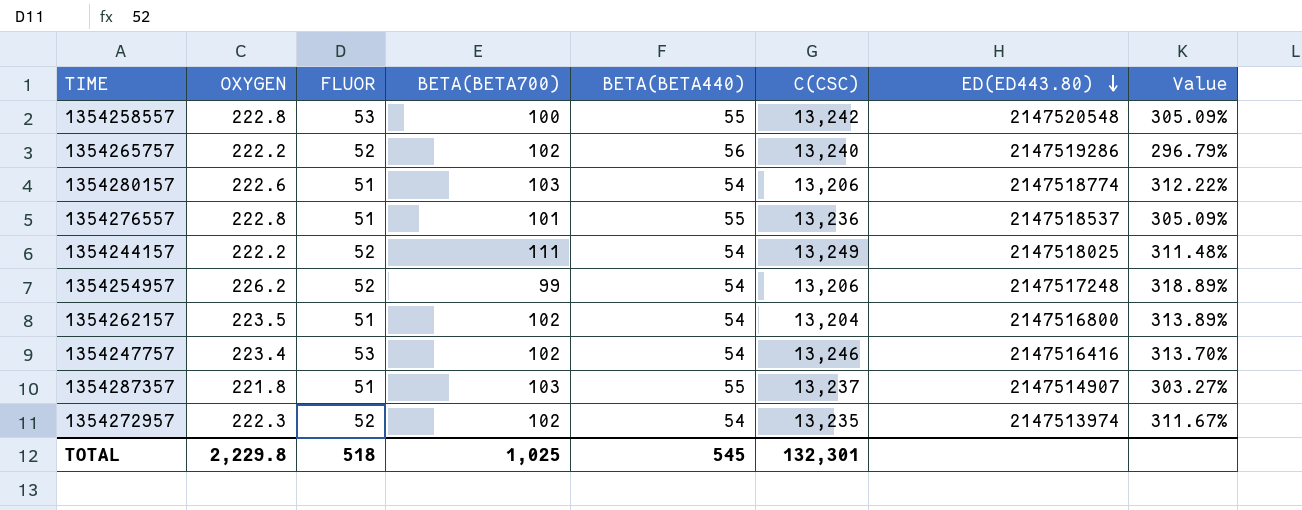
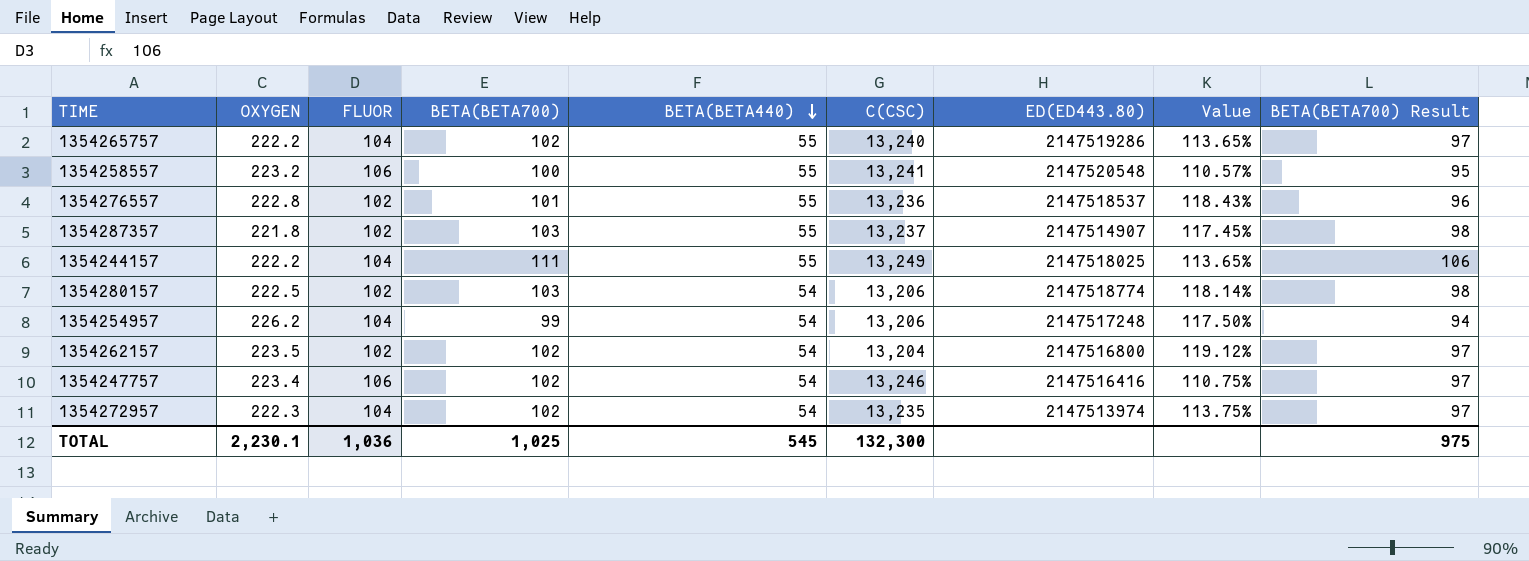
row order: ED(ED443.80) descending -> BETA(BETA440) descending
column Value | formula: ([OXYGEN] - [BETA(BETA440)]) / [BETA(BETA440)] -> ([OXYGEN] - [FLUOR]) / [FLUOR]
column BETA(BETA700) Result | formula: none -> [BETA(BETA700)] - 5
1354265757 | FLUOR: 52 -> 104
1354265757 | BETA(BETA440): 56 -> 55
1354258557 | OXYGEN: 222.8 -> 223.2
1354258557 | FLUOR: 53 -> 106
1354258557 | C(CSC): 13,242 -> 13,241
1354276557 | FLUOR: 51 -> 102
1354287357 | FLUOR: 51 -> 102
1354244157 | FLUOR: 52 -> 104
1354244157 | BETA(BETA440): 54 -> 55
1354280157 | OXYGEN: 222.6 -> 222.5
1354280157 | FLUOR: 51 -> 102
1354254957 | FLUOR: 52 -> 104
1354262157 | FLUOR: 51 -> 102
1354247757 | FLUOR: 53 -> 106
1354272957 | FLUOR: 52 -> 104
TOTAL | OXYGEN: 2,229.8 -> 2,230.1
TOTAL | FLUOR: 518 -> 1,036
TOTAL | C(CSC): 132,301 -> 132,300

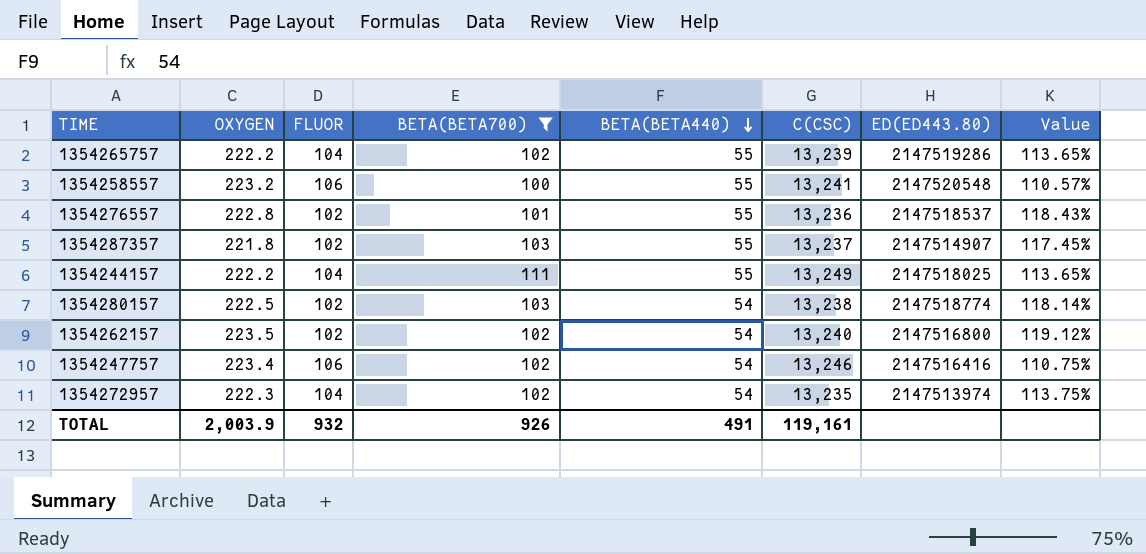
filter: none -> BETA(BETA700) != 99
column BETA(BETA700) Result | formula: [BETA(BETA700)] - 5 -> none
1354265757 | C(CSC): 13,240 -> 13,239
1354280157 | C(CSC): 13,206 -> 13,238
1354262157 | C(CSC): 13,204 -> 13,240
TOTAL | OXYGEN: 2,230.1 -> 2,003.9
TOTAL | FLUOR: 1,036 -> 932
TOTAL | BETA(BETA700): 1,025 -> 926
TOTAL | BETA(BETA440): 545 -> 491
TOTAL | C(CSC): 132,300 -> 119,161

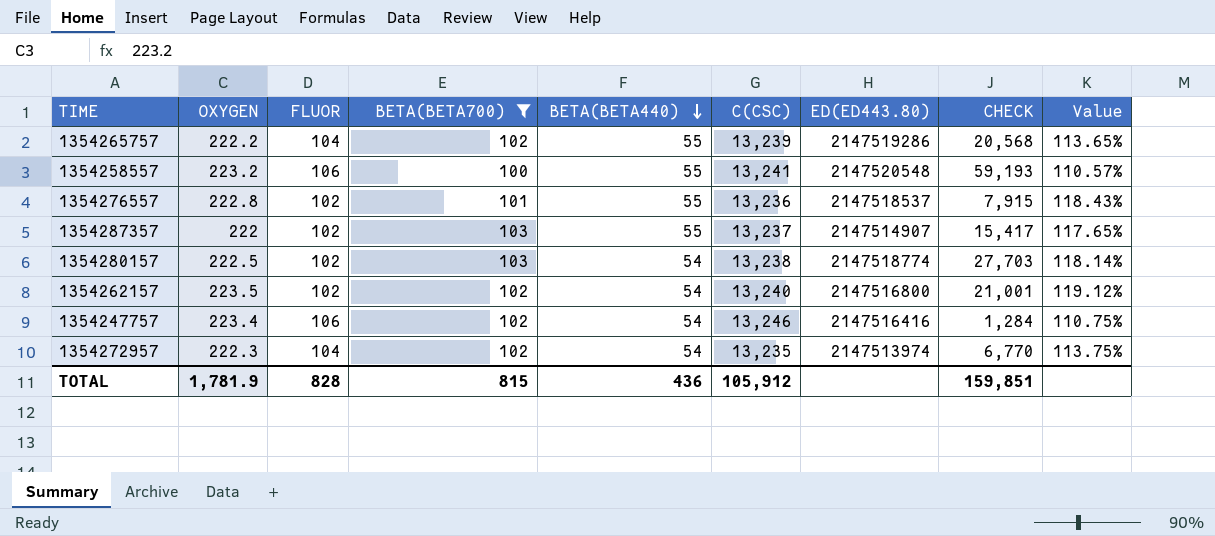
column CHECK | position: none -> 8
row 1354244157: 222.2 | 104 | 111 | 55 | 13,249 | 2147518025 | 113.65% -> none
1354287357 | OXYGEN: 221.8 -> 222
1354287357 | Value: 117.45% -> 117.65%
TOTAL | OXYGEN: 2,003.9 -> 1,781.9
TOTAL | FLUOR: 932 -> 828
TOTAL | BETA(BETA700): 926 -> 815
TOTAL | BETA(BETA440): 491 -> 436
TOTAL | C(CSC): 119,161 -> 105,912

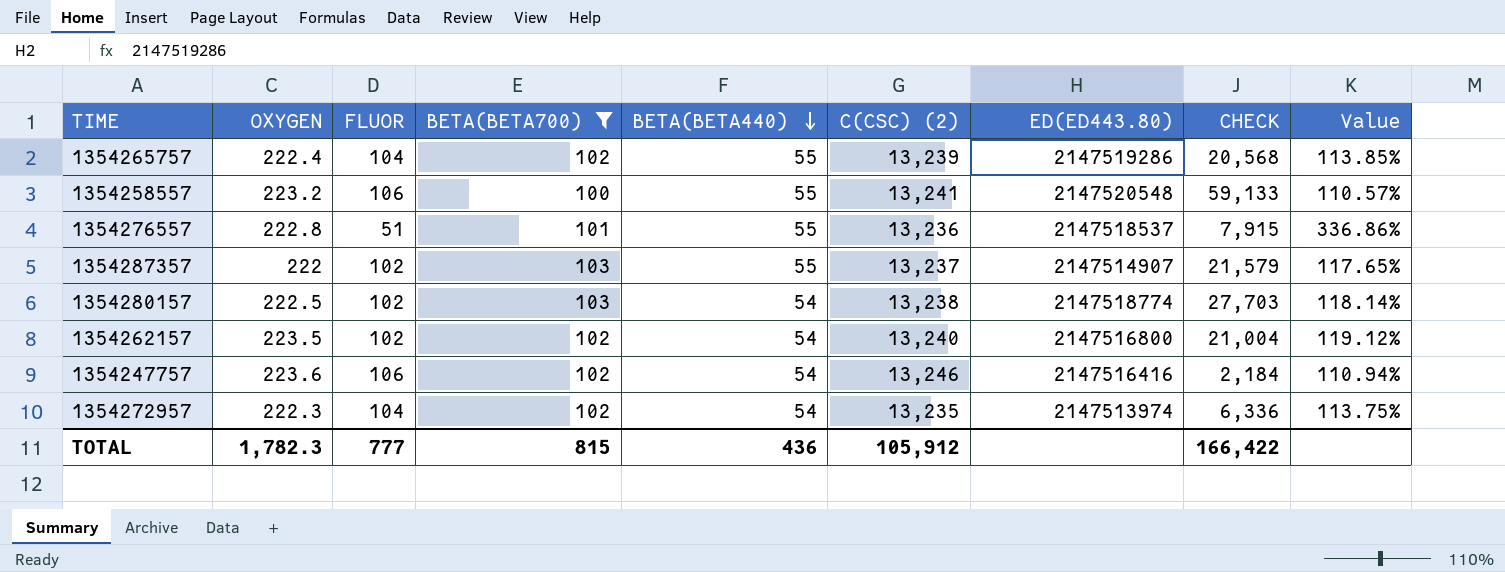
column name: C(CSC) -> C(CSC) (2)
1354265757 | OXYGEN: 222.2 -> 222.4
1354265757 | Value: 113.65% -> 113.85%
1354258557 | CHECK: 59,193 -> 59,133
1354276557 | FLUOR: 102 -> 51
1354276557 | Value: 118.43% -> 336.86%
1354287357 | CHECK: 15,417 -> 21,579
1354262157 | CHECK: 21,001 -> 21,004
1354247757 | OXYGEN: 223.4 -> 223.6
1354247757 | CHECK: 1,284 -> 2,184
1354247757 | Value: 110.75% -> 110.94%
1354272957 | CHECK: 6,770 -> 6,336
TOTAL | OXYGEN: 1,781.9 -> 1,782.3
TOTAL | FLUOR: 828 -> 777
TOTAL | CHECK: 159,851 -> 166,422

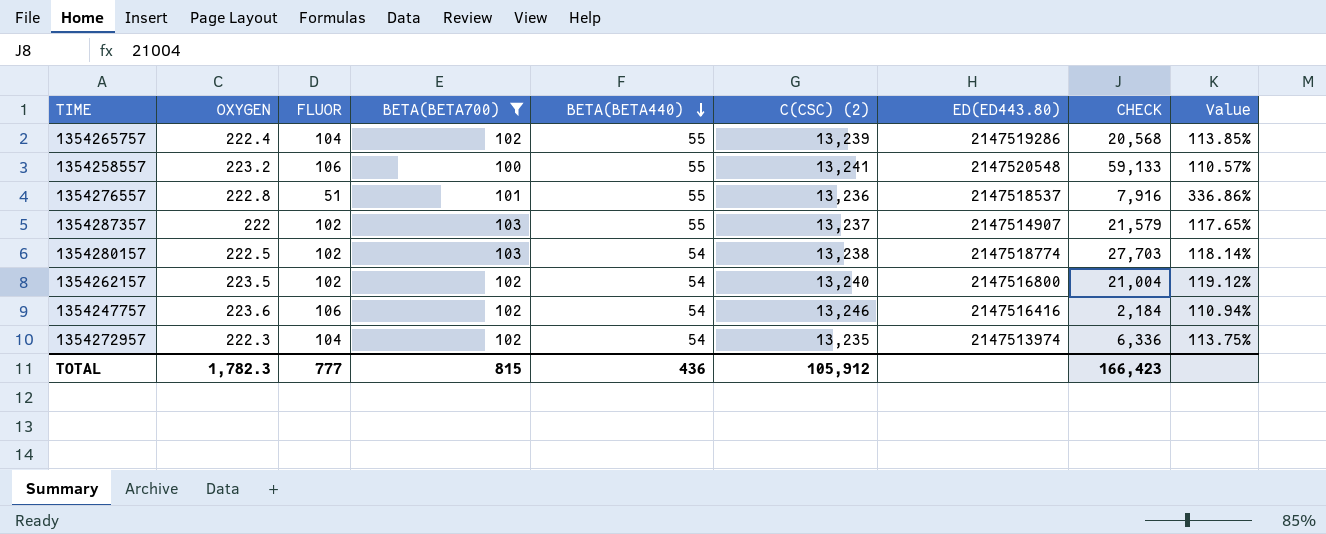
1354276557 | CHECK: 7,915 -> 7,916
TOTAL | CHECK: 166,422 -> 166,423

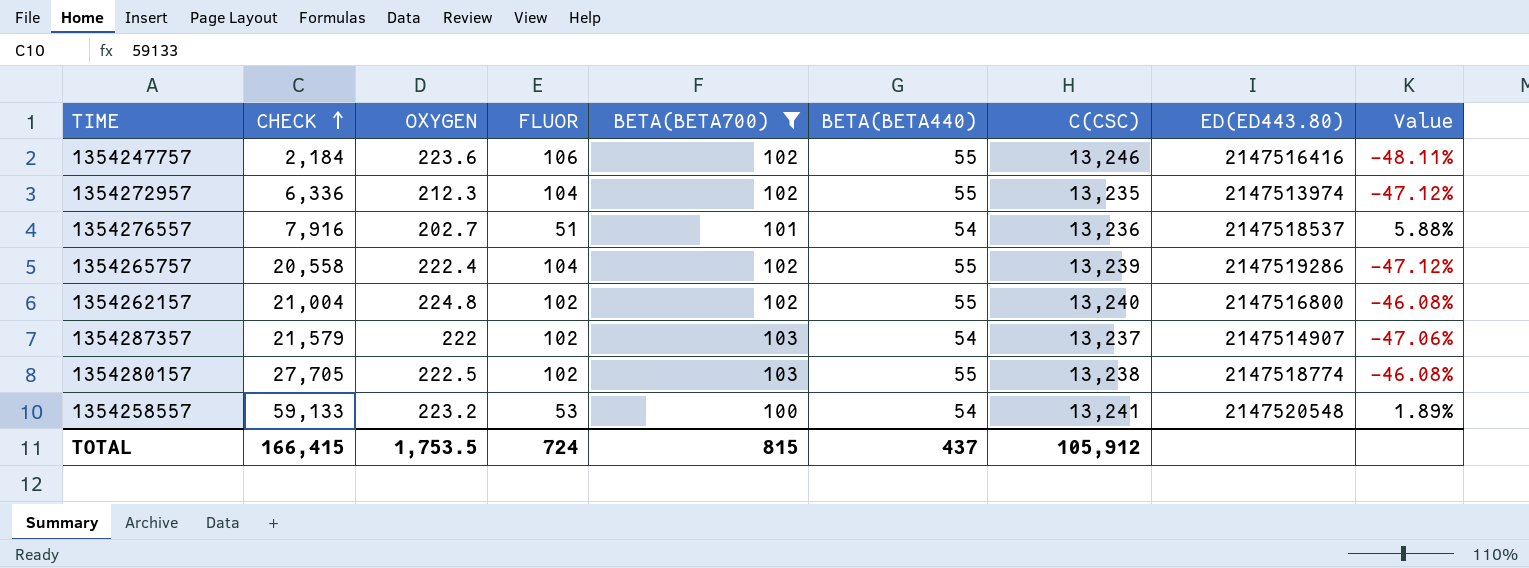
row order: BETA(BETA440) descending -> CHECK ascending
column CHECK | position: 8 -> 2
column name: C(CSC) (2) -> C(CSC)
column Value | formula: ([OXYGEN] - [FLUOR]) / [FLUOR] -> ([BETA(BETA440)] - [FLUOR]) / [FLUOR]
1354247757 | BETA(BETA440): 54 -> 55
1354272957 | OXYGEN: 222.3 -> 212.3
1354272957 | BETA(BETA440): 54 -> 55
1354276557 | OXYGEN: 222.8 -> 202.7
1354276557 | BETA(BETA440): 55 -> 54
1354265757 | CHECK: 20,568 -> 20,558
1354262157 | OXYGEN: 223.5 -> 224.8
1354262157 | BETA(BETA440): 54 -> 55
1354287357 | BETA(BETA440): 55 -> 54
1354280157 | CHECK: 27,703 -> 27,705
1354280157 | BETA(BETA440): 54 -> 55
1354258557 | FLUOR: 106 -> 53
1354258557 | BETA(BETA440): 55 -> 54
TOTAL | CHECK: 166,423 -> 166,415
TOTAL | OXYGEN: 1,782.3 -> 1,753.5
TOTAL | FLUOR: 777 -> 724
TOTAL | BETA(BETA440): 436 -> 437

